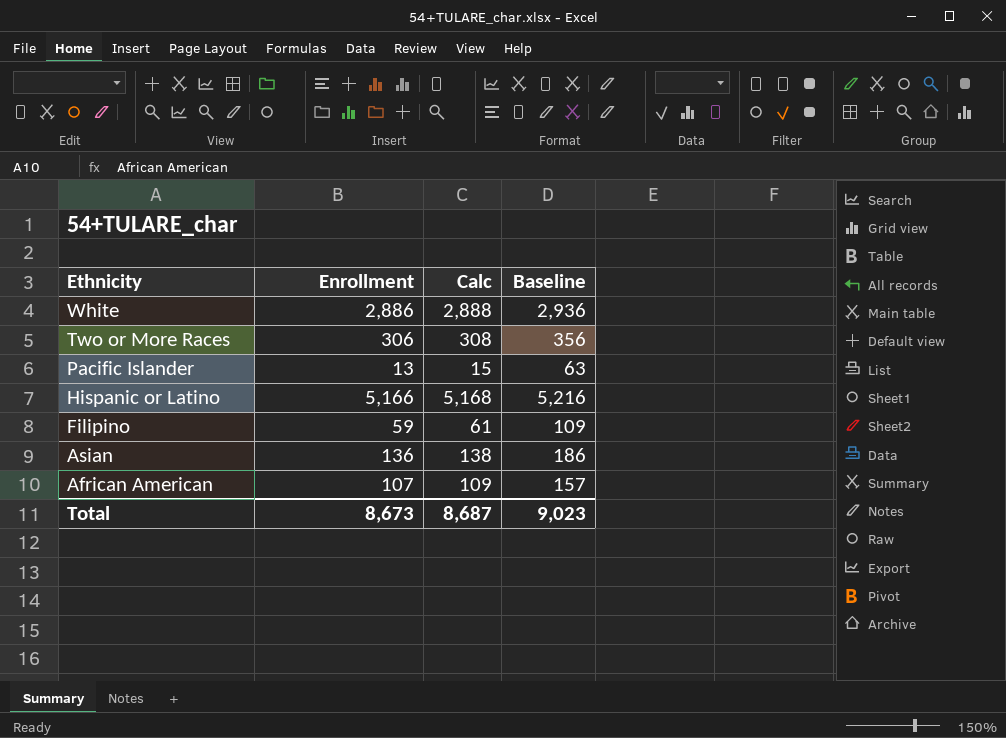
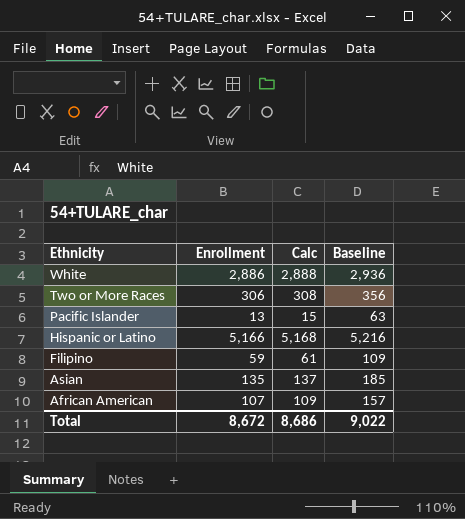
Asian | Enrollment: 136 -> 135
Asian | Calc: 138 -> 137
Asian | Baseline: 186 -> 185
Total | Enrollment: 8,673 -> 8,672
Total | Calc: 8,687 -> 8,686
Total | Baseline: 9,023 -> 9,022

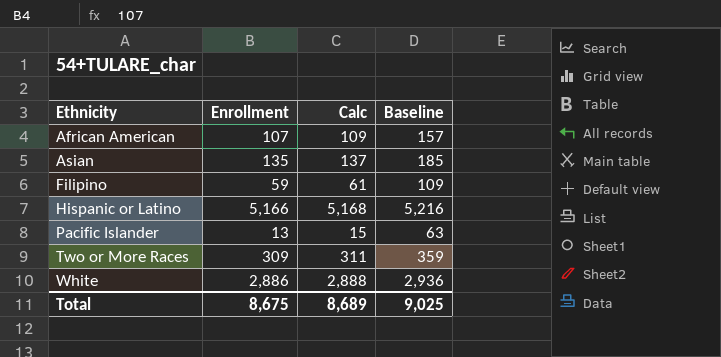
row order: Ethnicity descending -> Ethnicity ascending
Two or More Races | Enrollment: 306 -> 309
Two or More Races | Calc: 308 -> 311
Two or More Races | Baseline: 356 -> 359
Total | Enrollment: 8,672 -> 8,675
Total | Calc: 8,686 -> 8,689
Total | Baseline: 9,022 -> 9,025

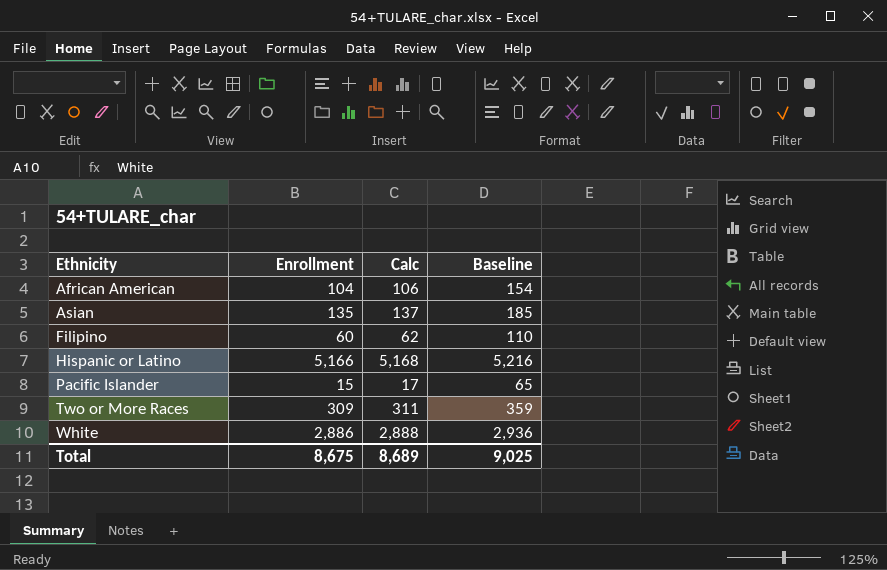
African American | Enrollment: 107 -> 104
African American | Calc: 109 -> 106
African American | Baseline: 157 -> 154
Filipino | Enrollment: 59 -> 60
Filipino | Calc: 61 -> 62
Filipino | Baseline: 109 -> 110
Pacific Islander | Enrollment: 13 -> 15
Pacific Islander | Calc: 15 -> 17
Pacific Islander | Baseline: 63 -> 65

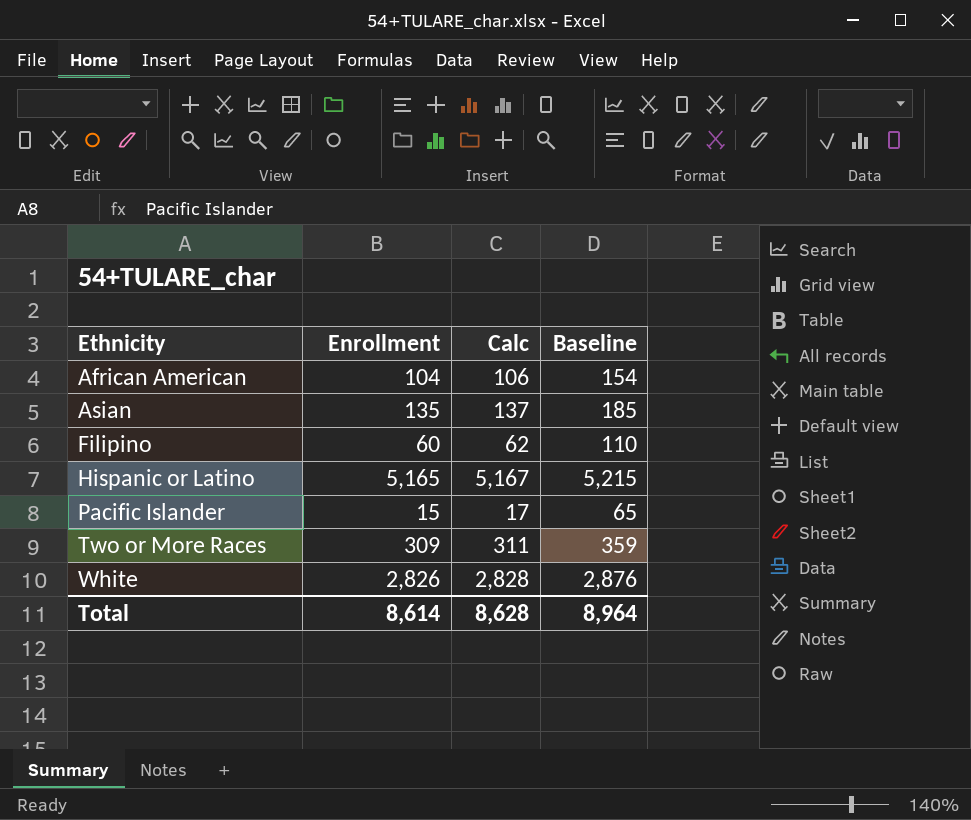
Hispanic or Latino | Enrollment: 5,166 -> 5,165
Hispanic or Latino | Calc: 5,168 -> 5,167
Hispanic or Latino | Baseline: 5,216 -> 5,215
White | Enrollment: 2,886 -> 2,826
White | Calc: 2,888 -> 2,828
White | Baseline: 2,936 -> 2,876
Total | Enrollment: 8,675 -> 8,614
Total | Calc: 8,689 -> 8,628
Total | Baseline: 9,025 -> 8,964

